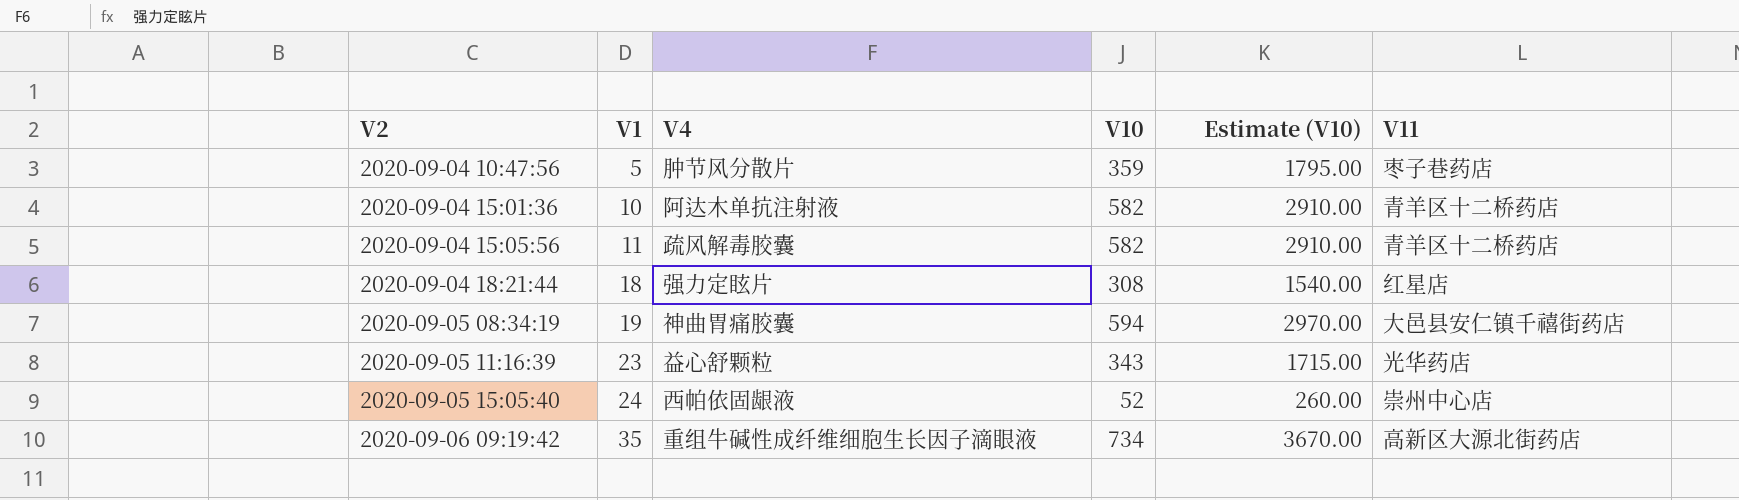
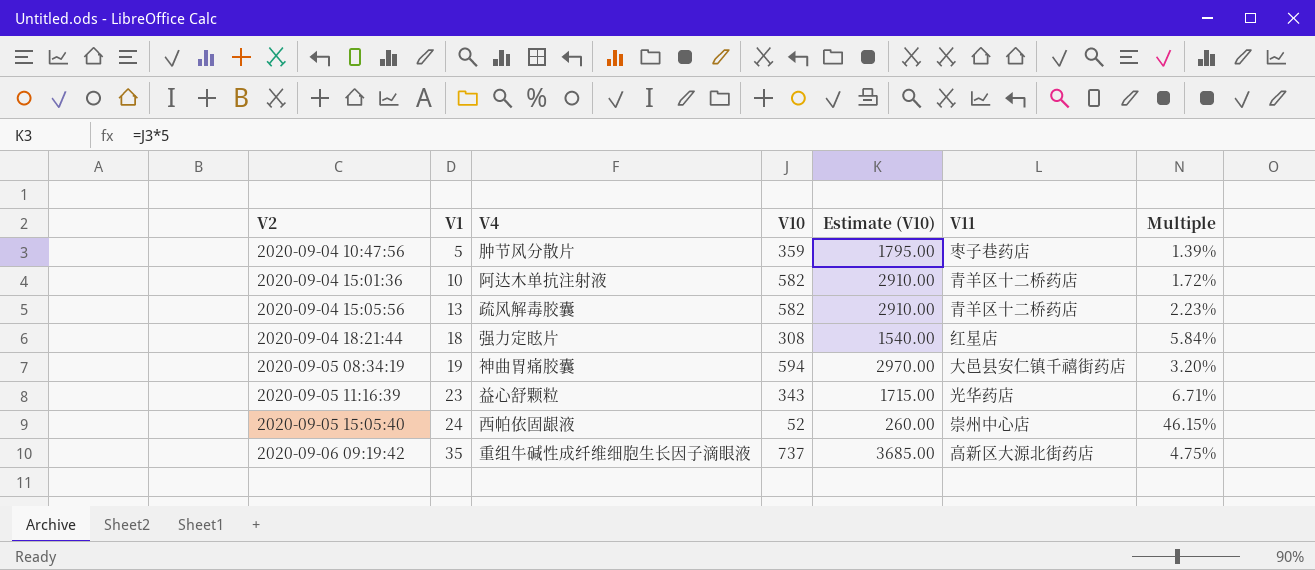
column Multiple | formula: none -> [V1] / [V10]
2020-09-04 15:05:56 | V1: 11 -> 13
2020-09-06 09:19:42 | V10: 734 -> 737
2020-09-06 09:19:42 | Estimate (V10): 3670.00 -> 3685.00

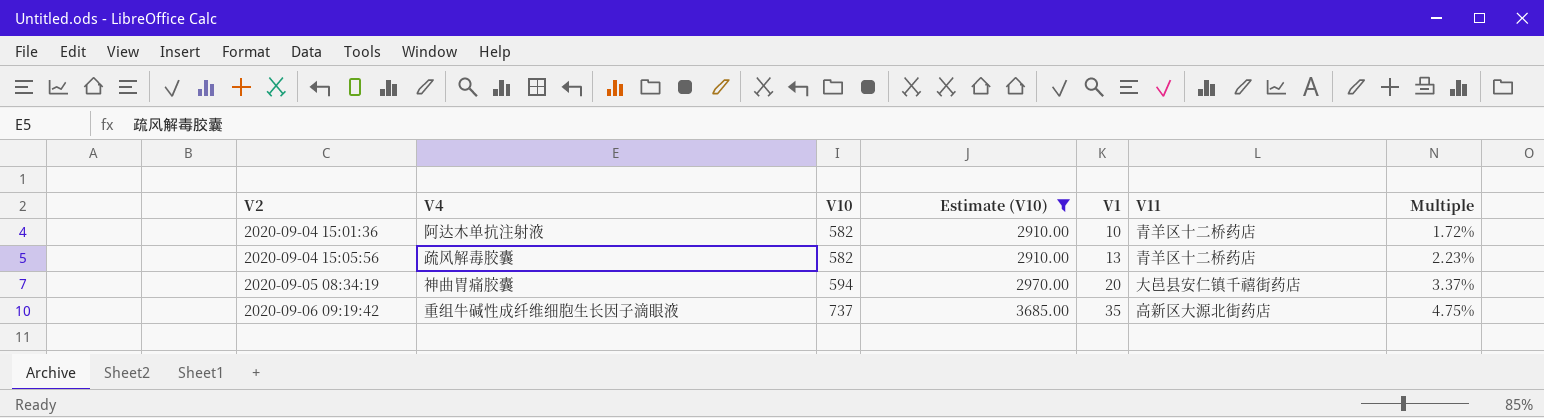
filter: none -> Estimate (V10) >= 2910.00
column V1 | position: 2 -> 5
2020-09-05 08:34:19 | V1: 19 -> 20
2020-09-05 08:34:19 | Multiple: 3.20% -> 3.37%

